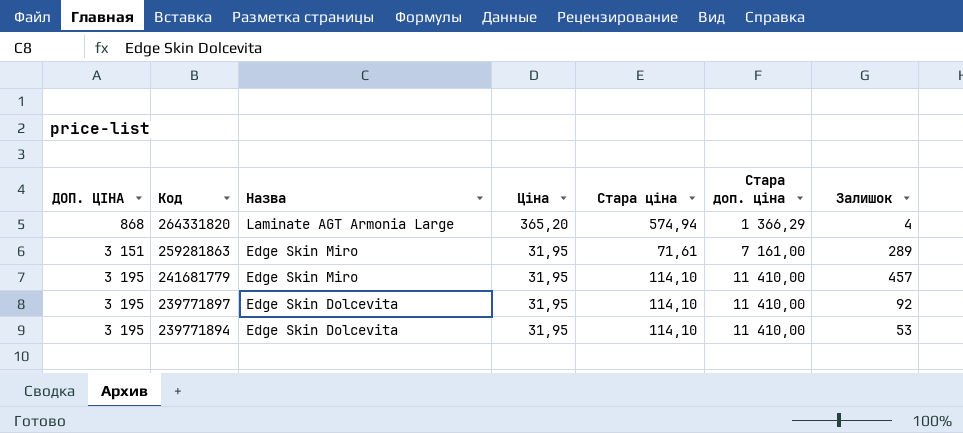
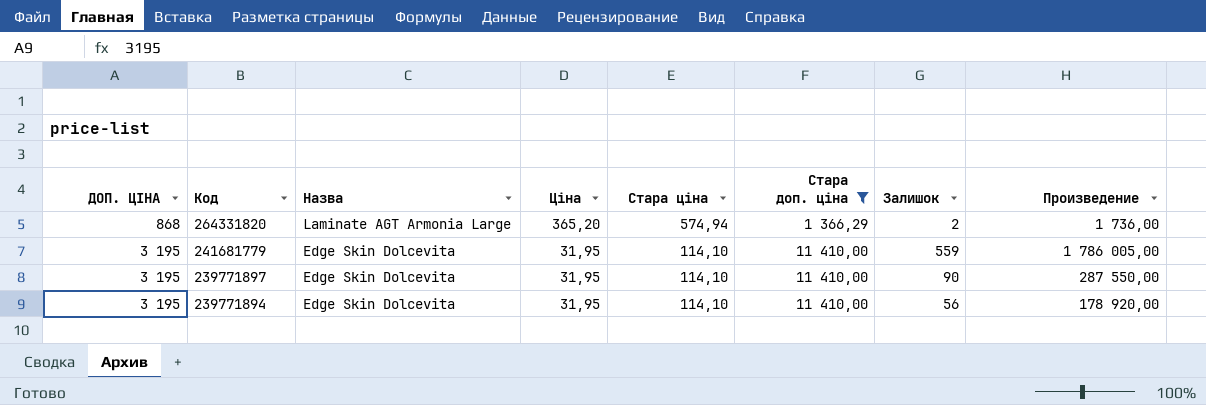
filter: none -> Стара доп. ціна != 7 161,00
column Произведение | formula: none -> [ДОП. ЦІНА] * [Залишок]
264331820 | Залишок: 4 -> 2
241681779 | Назва: Edge Skin Miro -> Edge Skin Dolcevita
241681779 | Залишок: 457 -> 559
239771897 | Залишок: 92 -> 90
239771894 | Залишок: 53 -> 56

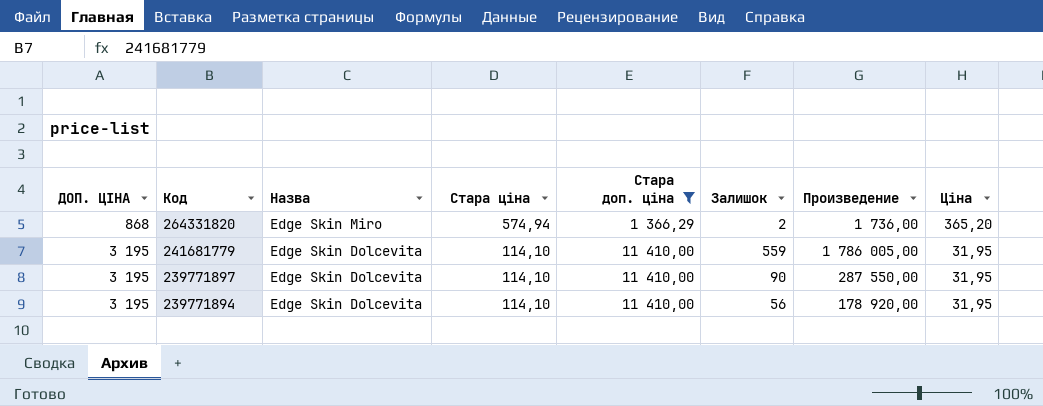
column Ціна | position: 4 -> 8
264331820 | Назва: Laminate AGT Armonia Large -> Edge Skin Miro

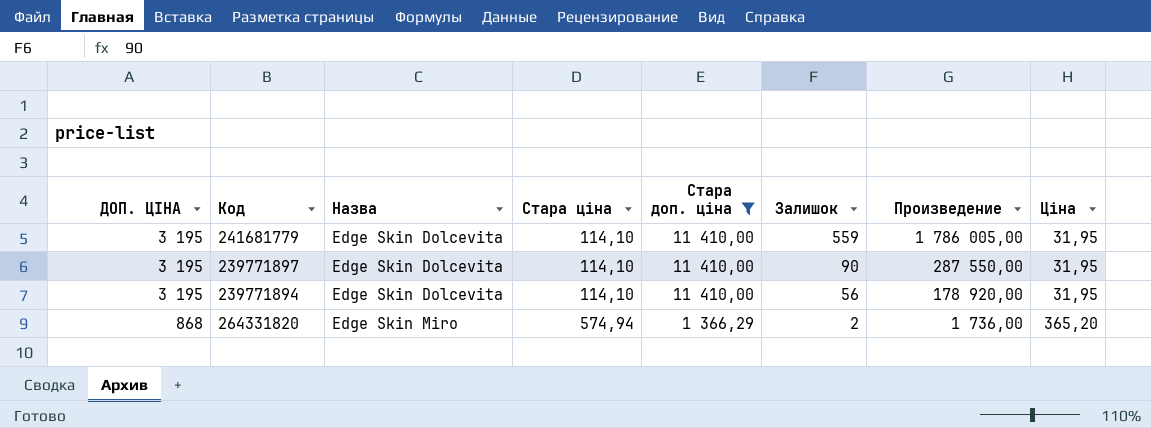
row order: ДОП. ЦІНА ascending -> ДОП. ЦІНА descending

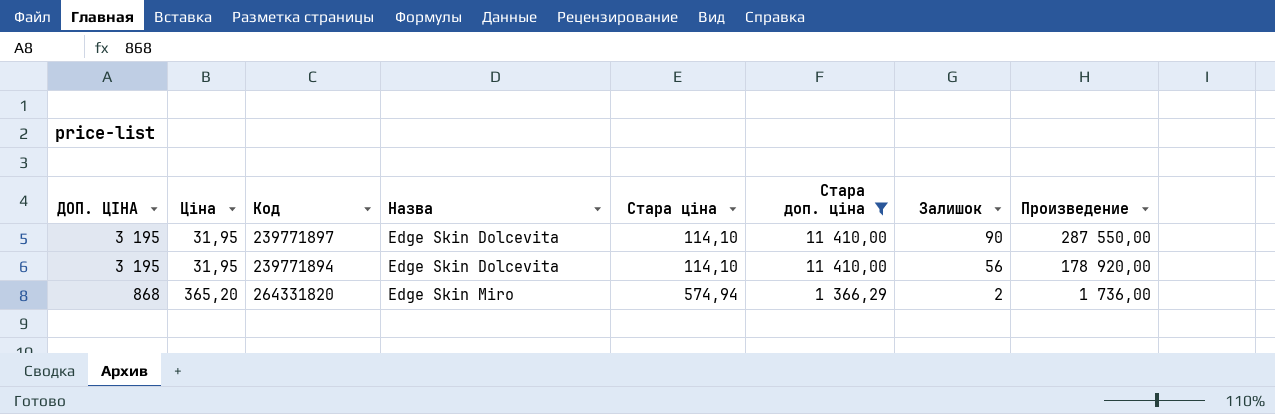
column Ціна | position: 8 -> 2
row 241681779: 3 195 | Edge Skin Dolcevita | 114,10 | 11 410,00 | 559 | 1 786 005,00 | 31,95 -> none

